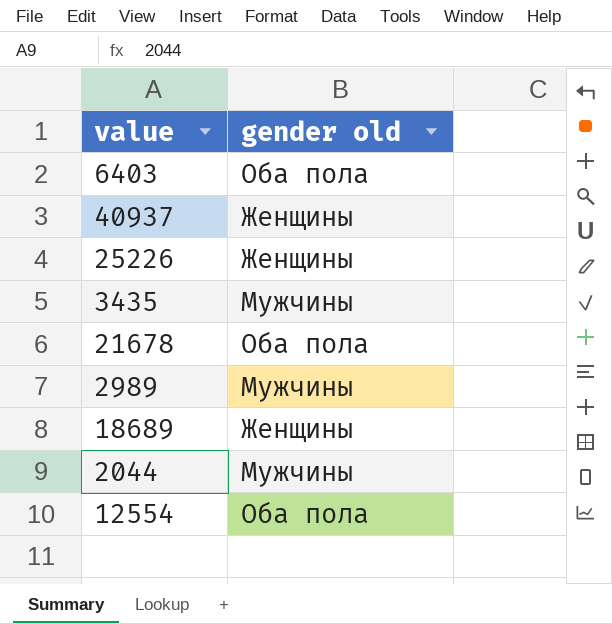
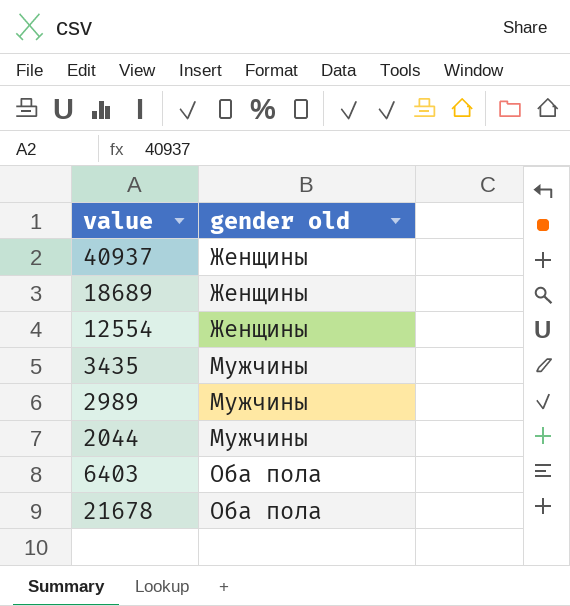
row order: none -> gender old ascending
row 25226: Женщины -> none
12554 | gender old: Оба пола -> Женщины

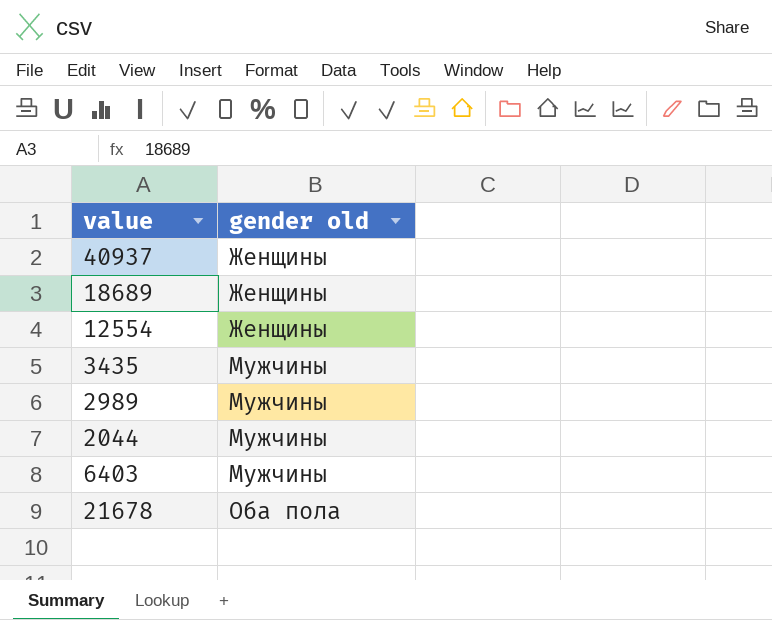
6403 | gender old: Оба пола -> Мужчины

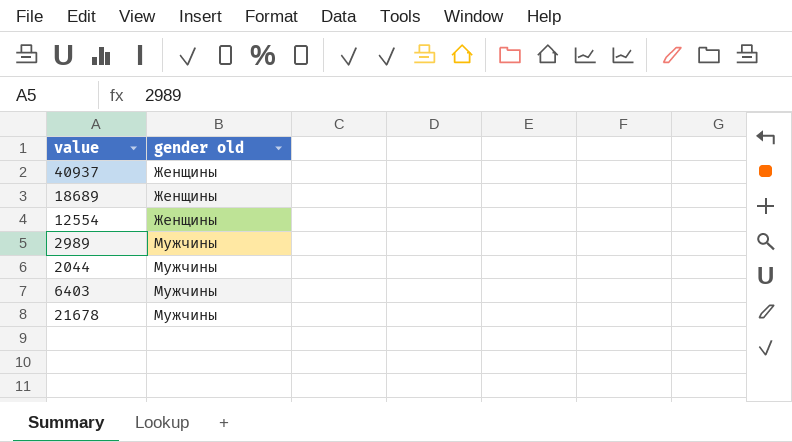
row 3435: Мужчины -> none
21678 | gender old: Оба пола -> Мужчины

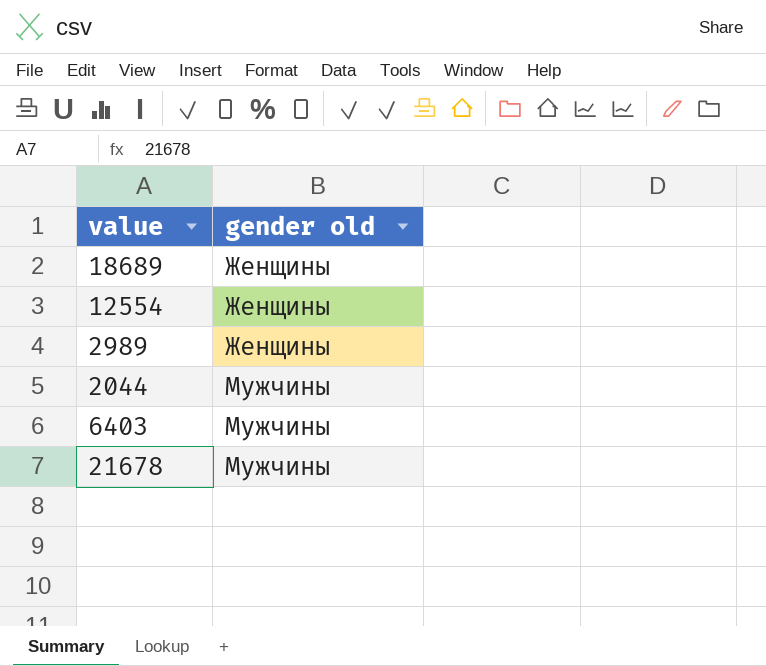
row 40937: Женщины -> none
2989 | gender old: Мужчины -> Женщины

